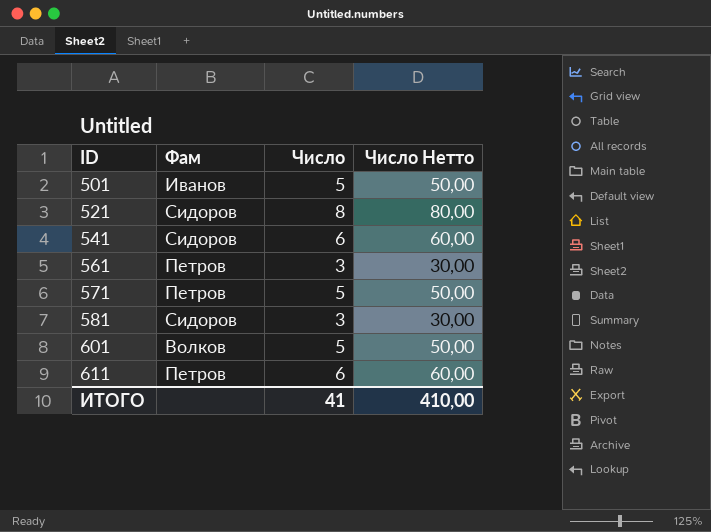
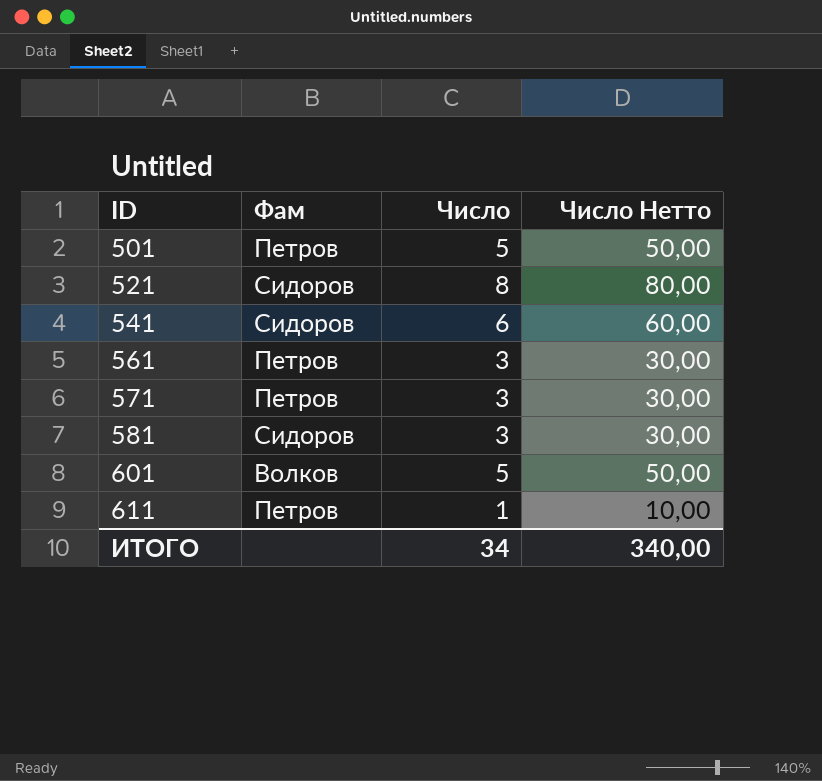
501 | Фам: Иванов -> Петров
571 | Число: 5 -> 3
571 | Число Нетто: 50,00 -> 30,00
611 | Число: 6 -> 1
611 | Число Нетто: 60,00 -> 10,00
ИТОГО | Число: 41 -> 34
ИТОГО | Число Нетто: 410,00 -> 340,00

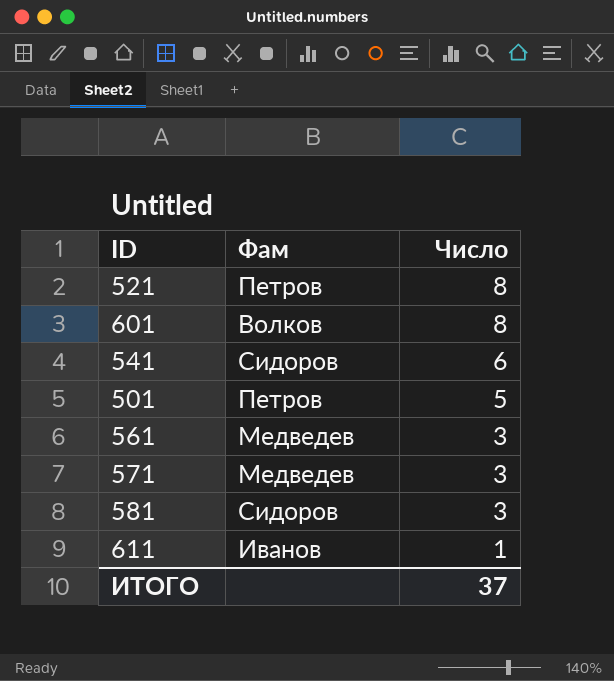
row order: ID ascending -> Число descending
column Число Нетто | formula: [Число] * 10 -> none
521 | Фам: Сидоров -> Петров
601 | Число: 5 -> 8
561 | Фам: Петров -> Медведев
571 | Фам: Петров -> Медведев
611 | Фам: Петров -> Иванов
ИТОГО | Число: 34 -> 37

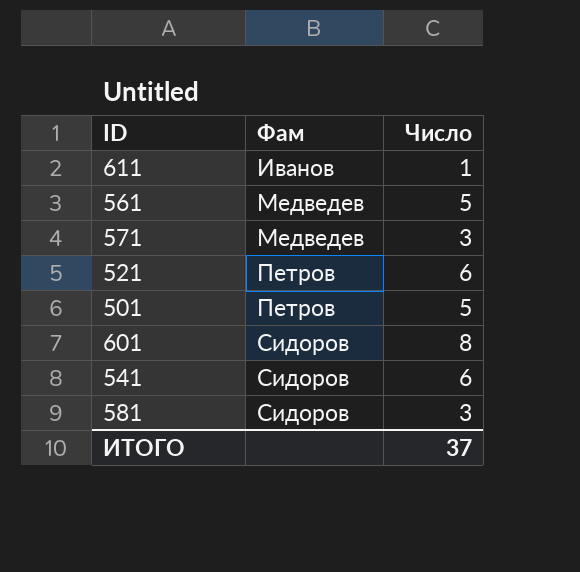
row order: Число descending -> Фам ascending
561 | Число: 3 -> 5
521 | Число: 8 -> 6
601 | Фам: Волков -> Сидоров

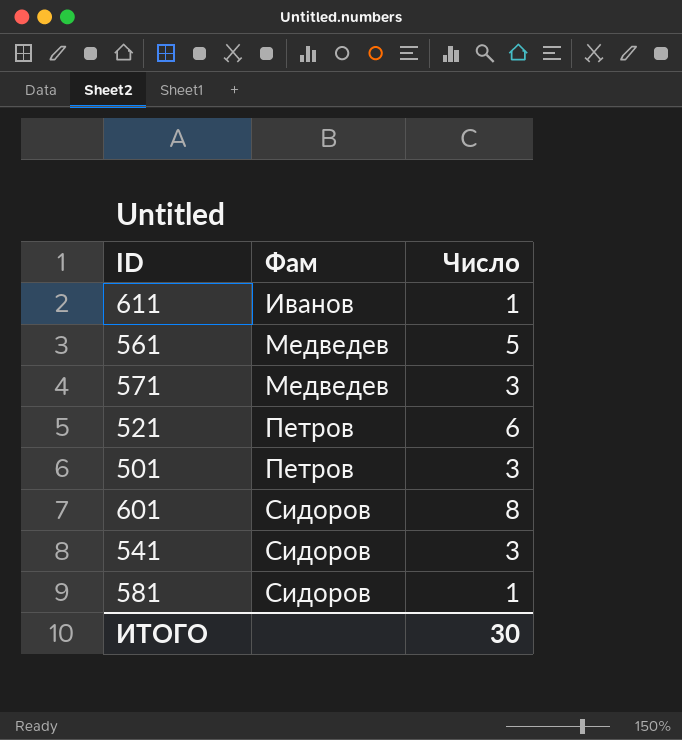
501 | Число: 5 -> 3
541 | Число: 6 -> 3
581 | Число: 3 -> 1
ИТОГО | Число: 37 -> 30

